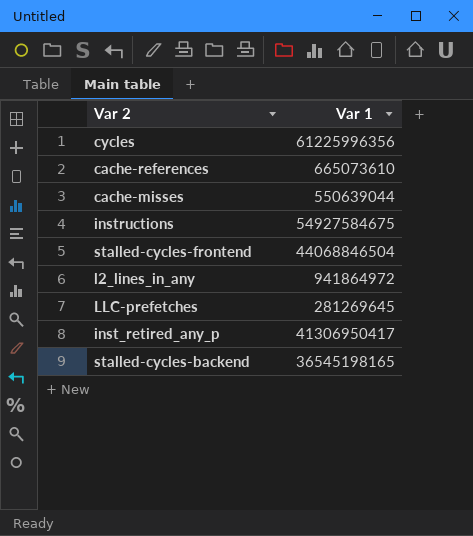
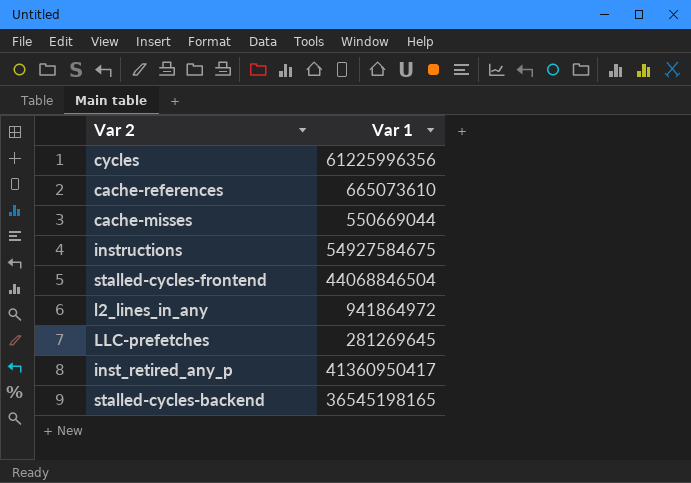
cache-misses | Var 1: 550639044 -> 550669044
inst_retired_any_p | Var 1: 41306950417 -> 41360950417

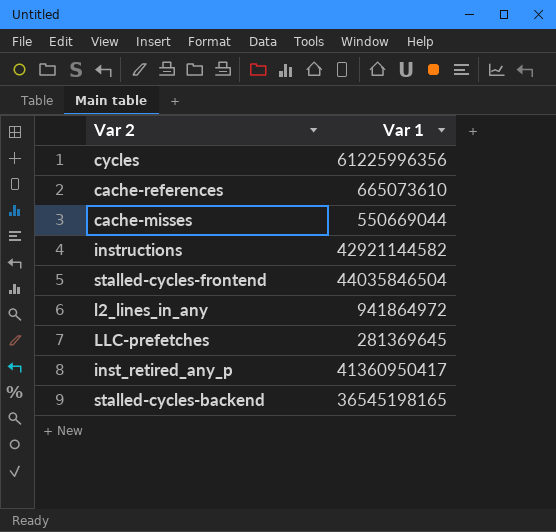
instructions | Var 1: 54927584675 -> 42921144582
stalled-cycles-frontend | Var 1: 44068846504 -> 44035846504
LLC-prefetches | Var 1: 281269645 -> 281369645

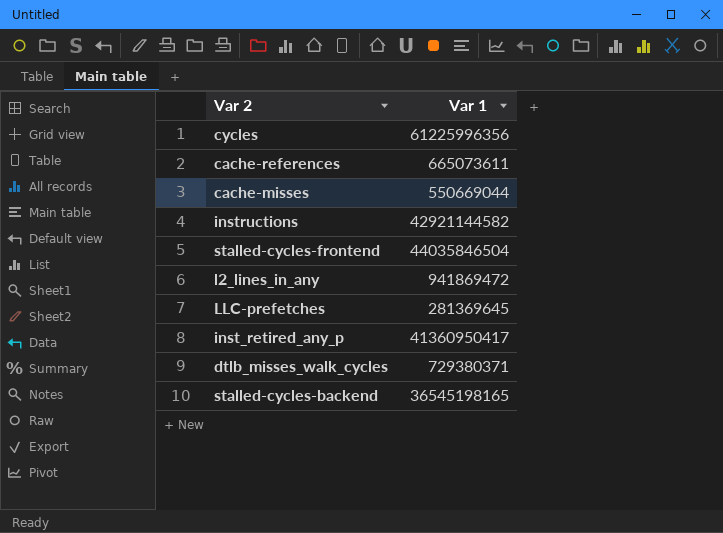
cache-references | Var 1: 665073610 -> 665073611
l2_lines_in_any | Var 1: 941864972 -> 941869472
row dtlb_misses_walk_cycles: none -> 729380371

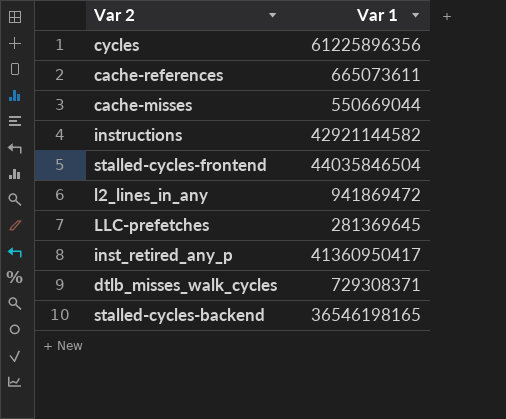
cycles | Var 1: 61225996356 -> 61225896356
dtlb_misses_walk_cycles | Var 1: 729380371 -> 729308371
stalled-cycles-backend | Var 1: 36545198165 -> 36546198165

